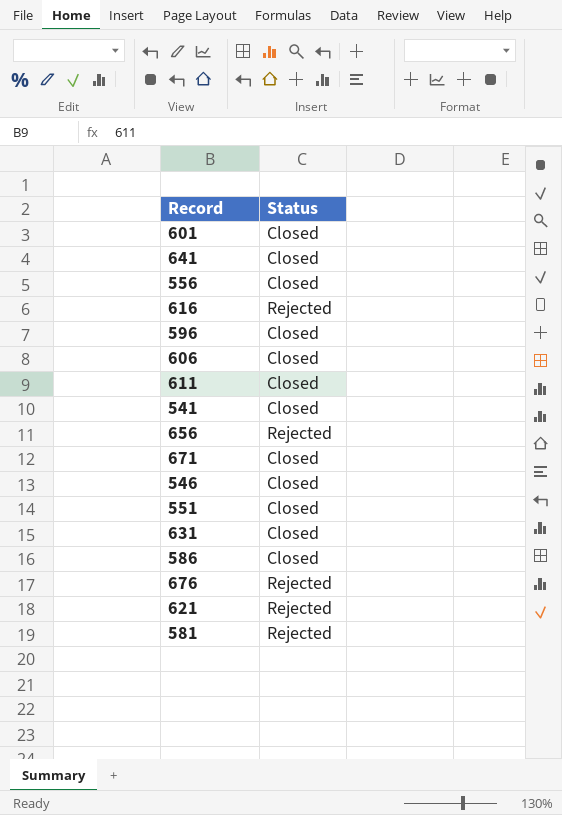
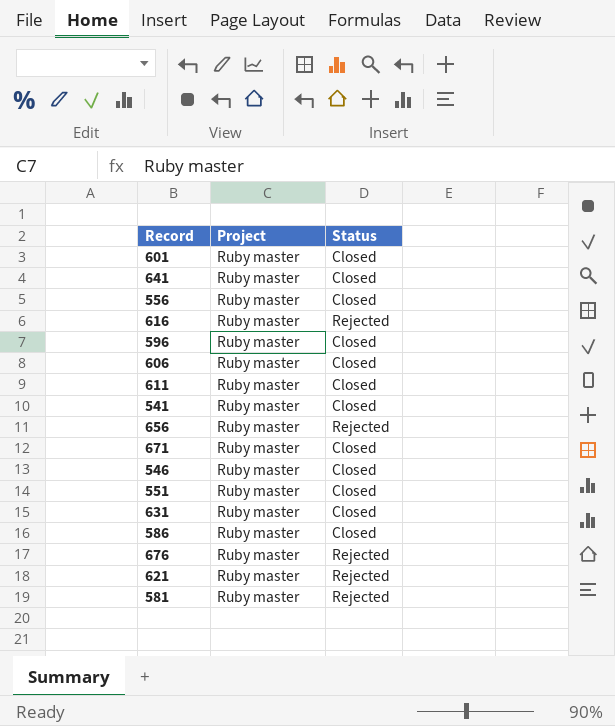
column Project | position: none -> 2

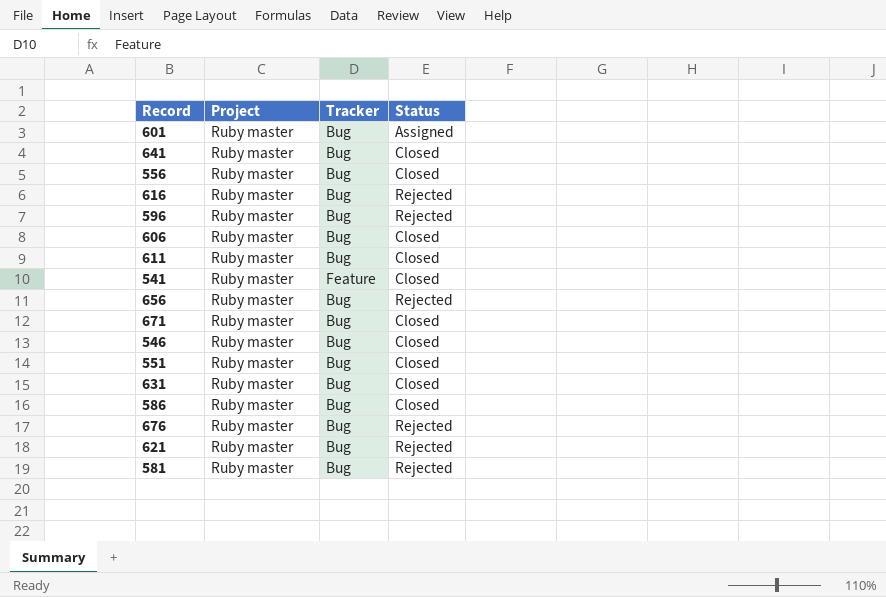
column Tracker | position: none -> 3
601 | Status: Closed -> Assigned
596 | Status: Closed -> Rejected

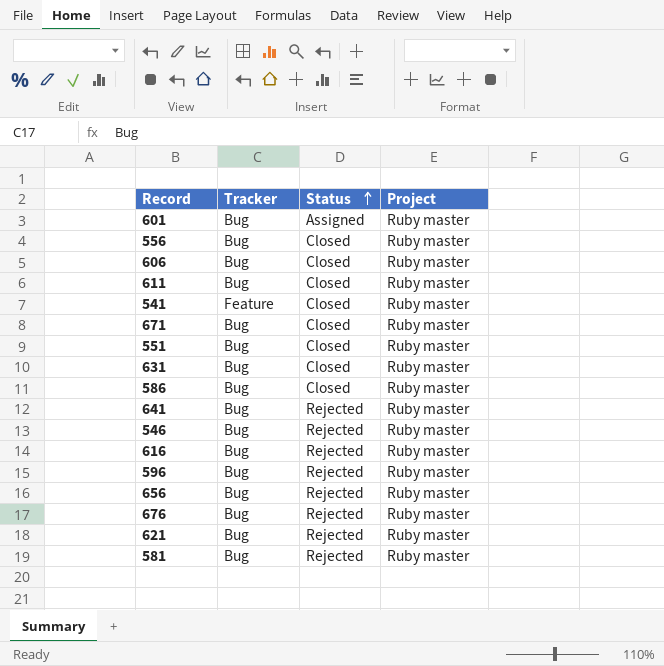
row order: none -> Status ascending
column Project | position: 2 -> 4
641 | Status: Closed -> Rejected
546 | Status: Closed -> Rejected

